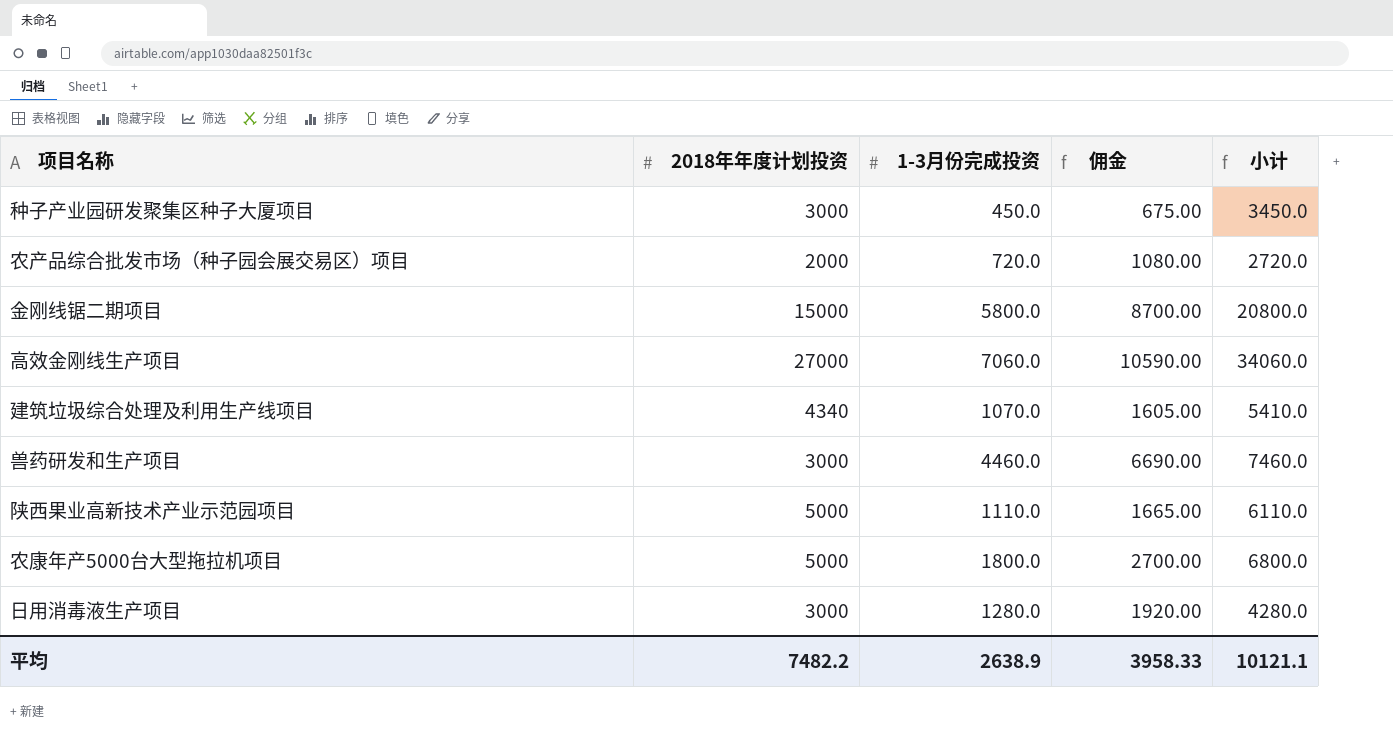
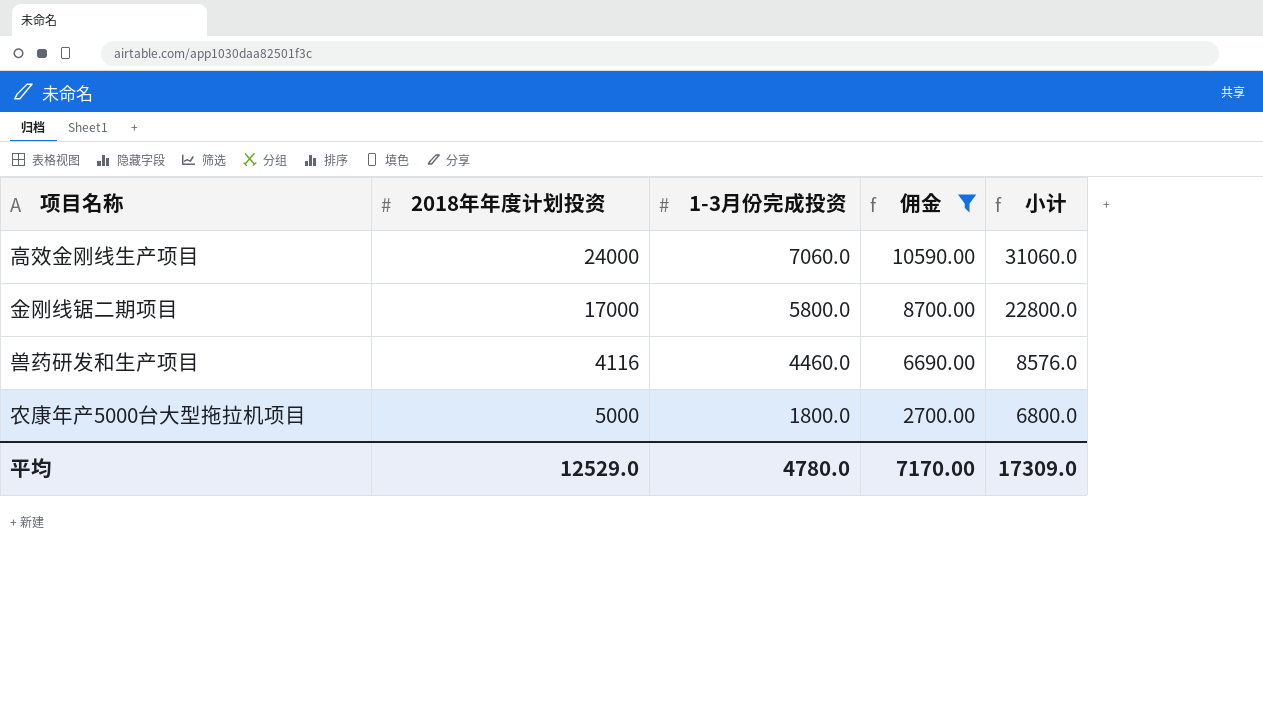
filter: none -> 佣金 >= 2700.00
row order: none -> 1-3月份完成投资 descending
高效金刚线生产项目 | 2018年年度计划投资: 27000 -> 24000
高效金刚线生产项目 | 小计: 34060.0 -> 31060.0
金刚线锯二期项目 | 2018年年度计划投资: 15000 -> 17000
金刚线锯二期项目 | 小计: 20800.0 -> 22800.0
兽药研发和生产项目 | 2018年年度计划投资: 3000 -> 4116
兽药研发和生产项目 | 小计: 7460.0 -> 8576.0
平均 | 2018年年度计划投资: 7482.2 -> 12529.0
平均 | 1-3月份完成投资: 2638.9 -> 4780.0
平均 | 佣金: 3958.33 -> 7170.00
平均 | 小计: 10121.1 -> 17309.0

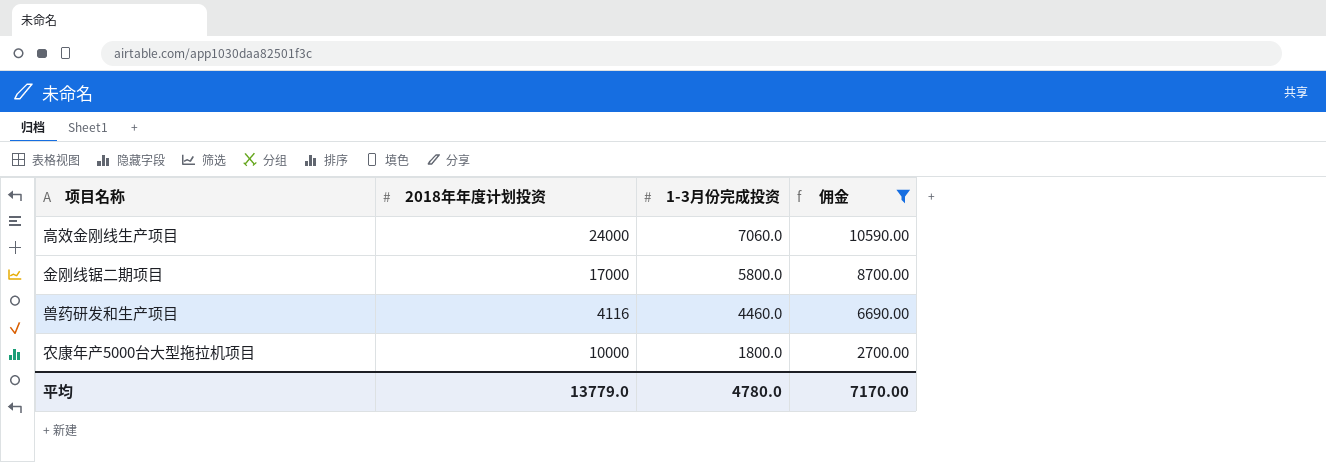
column 小计 | formula: [2018年年度计划投资] + [1-3月份完成投资] -> none
农康年产5000台大型拖拉机项目 | 2018年年度计划投资: 5000 -> 10000
平均 | 2018年年度计划投资: 12529.0 -> 13779.0

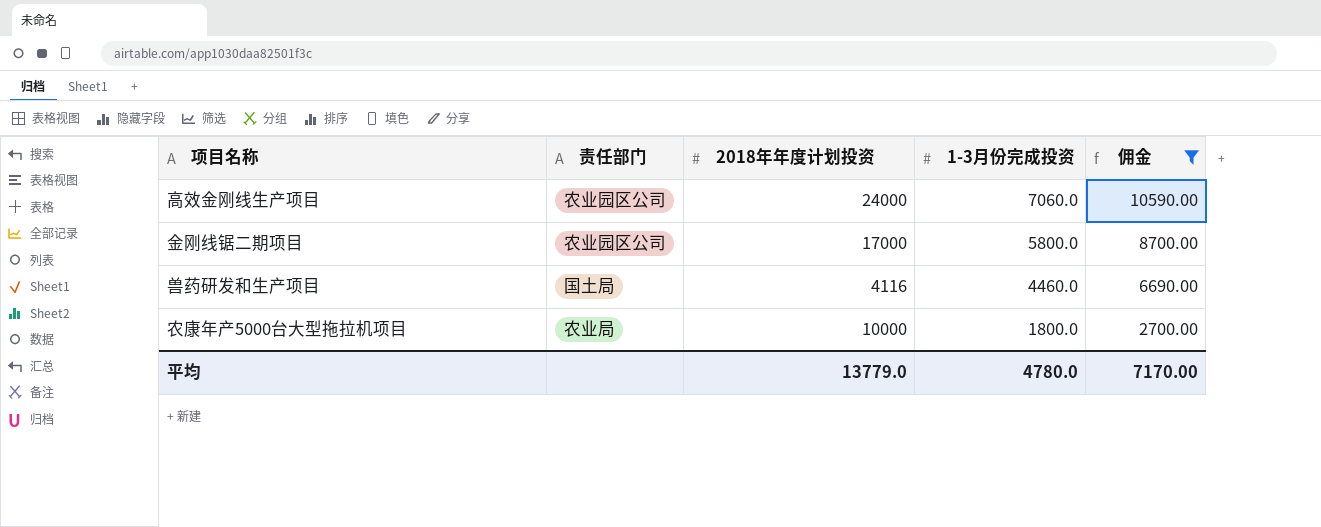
column 责任部门 | position: none -> 2

